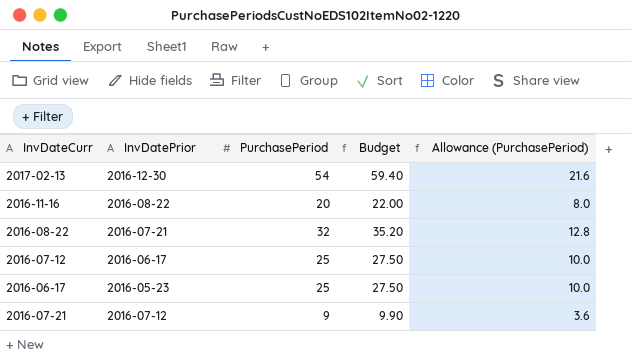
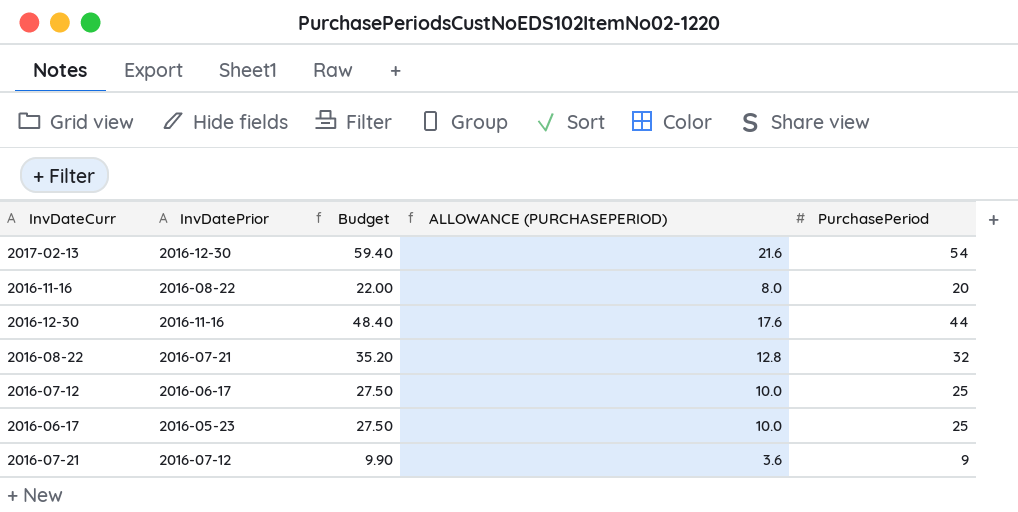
column name: Allowance (PurchasePeriod) -> ALLOWANCE (PURCHASEPERIOD)
column PurchasePeriod | position: 3 -> 5
row 2016-12-30: none -> 2016-11-16 | 48.40 | 17.6 | 44

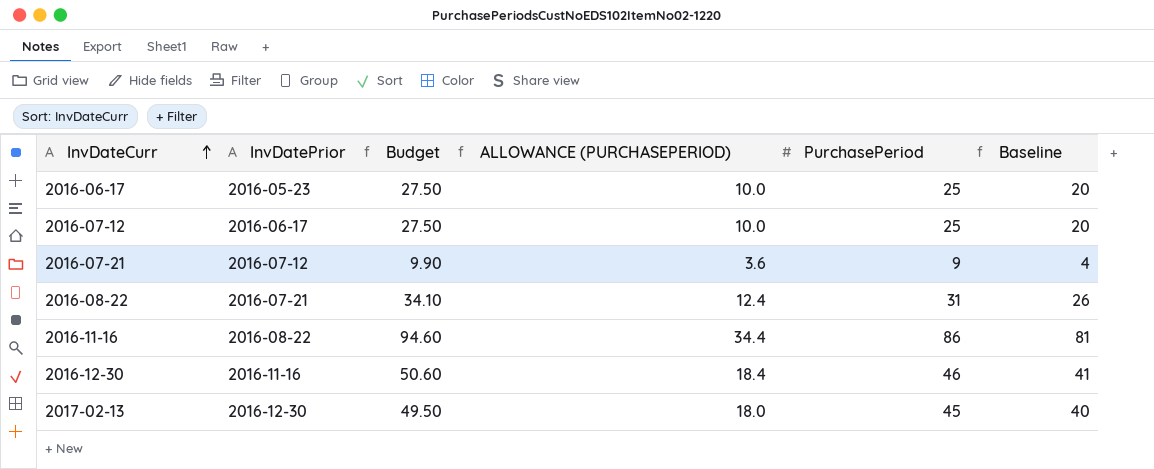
row order: none -> InvDateCurr ascending
column Baseline | formula: none -> [PurchasePeriod] - 5
2016-08-22 | Budget: 35.20 -> 34.10
2016-08-22 | ALLOWANCE (PURCHASEPERIOD): 12.8 -> 12.4
2016-08-22 | PurchasePeriod: 32 -> 31
2016-11-16 | Budget: 22.00 -> 94.60
2016-11-16 | ALLOWANCE (PURCHASEPERIOD): 8.0 -> 34.4
2016-11-16 | PurchasePeriod: 20 -> 86
2016-12-30 | Budget: 48.40 -> 50.60
2016-12-30 | ALLOWANCE (PURCHASEPERIOD): 17.6 -> 18.4
2016-12-30 | PurchasePeriod: 44 -> 46
2017-02-13 | Budget: 59.40 -> 49.50
2017-02-13 | ALLOWANCE (PURCHASEPERIOD): 21.6 -> 18.0
2017-02-13 | PurchasePeriod: 54 -> 45

